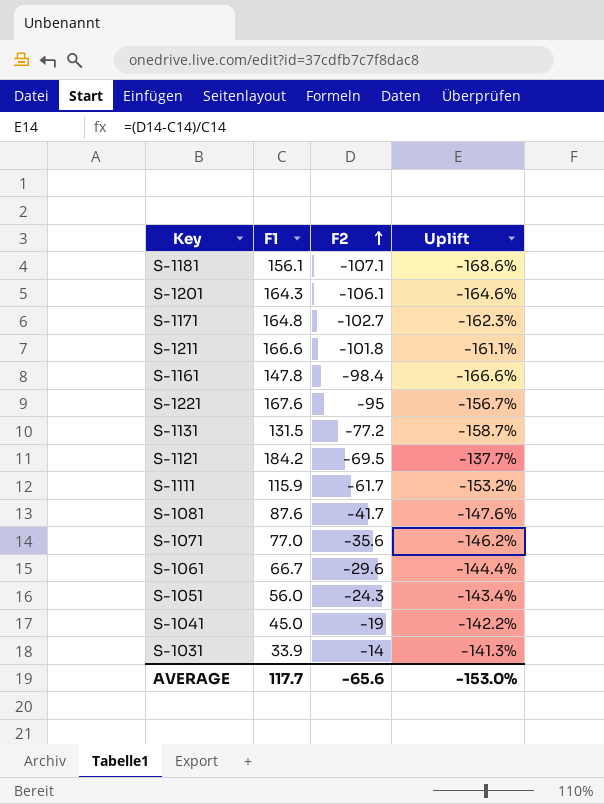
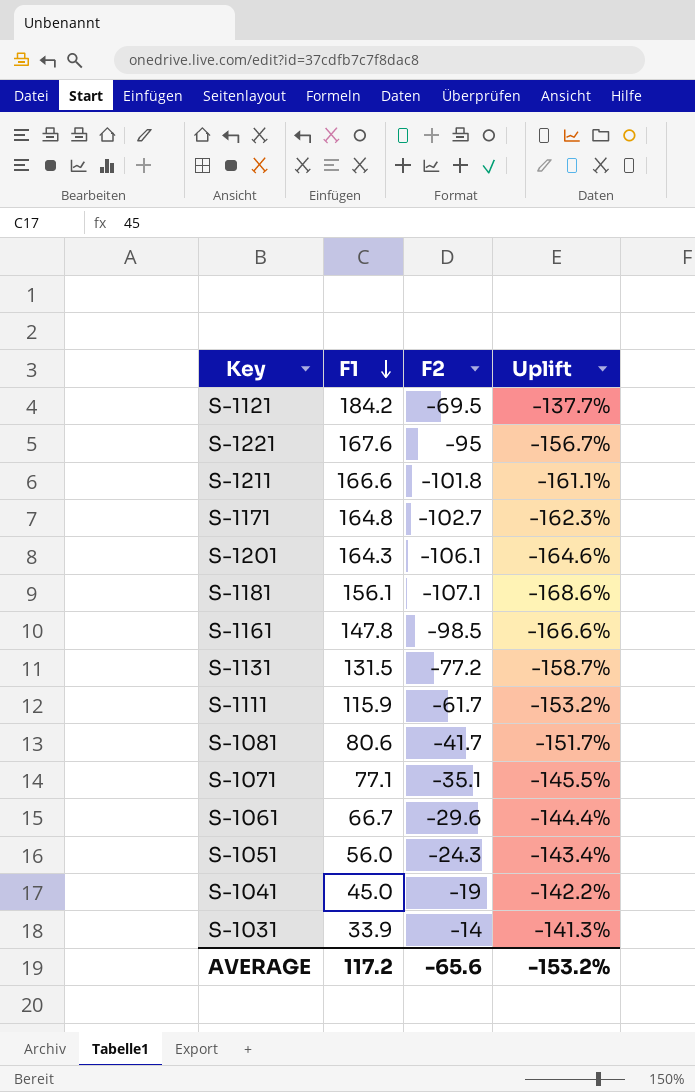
row order: F2 ascending -> F1 descending
S-1161 | F2: -98.4 -> -98.5
S-1081 | F1: 87.6 -> 80.6
S-1081 | Uplift: -147.6% -> -151.7%
S-1071 | F1: 77.0 -> 77.1
S-1071 | F2: -35.6 -> -35.1
S-1071 | Uplift: -146.2% -> -145.5%
AVERAGE | F1: 117.7 -> 117.2
AVERAGE | Uplift: -153.0% -> -153.2%

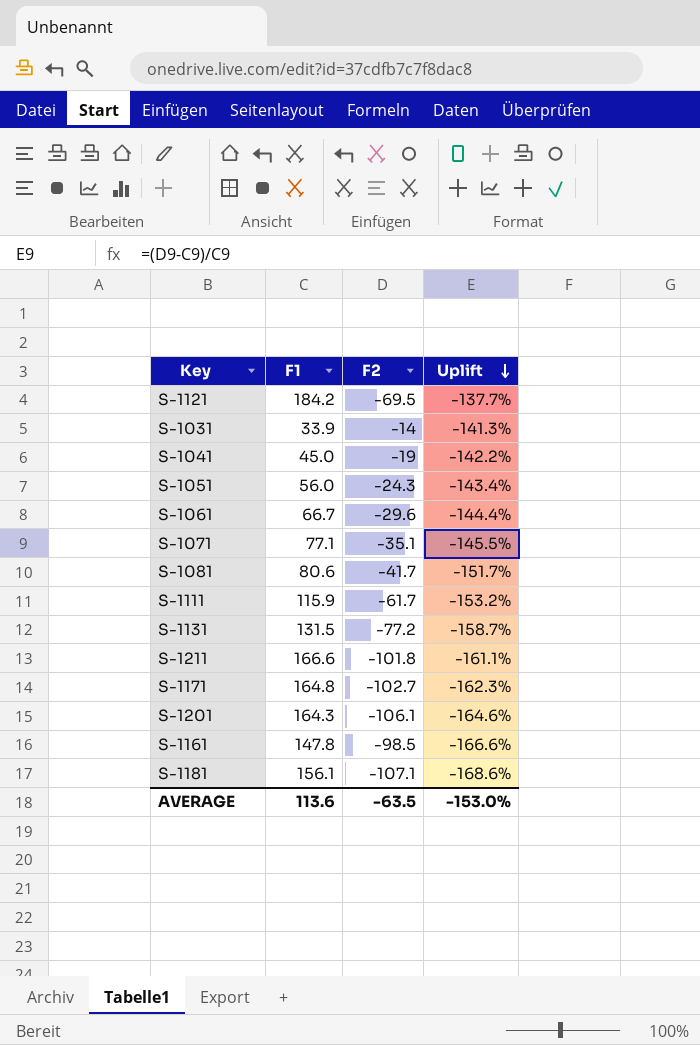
row order: F1 descending -> Uplift descending
row S-1221: 167.6 | -95 | -156.7% -> none
AVERAGE | F1: 117.2 -> 113.6
AVERAGE | F2: -65.6 -> -63.5
AVERAGE | Uplift: -153.2% -> -153.0%

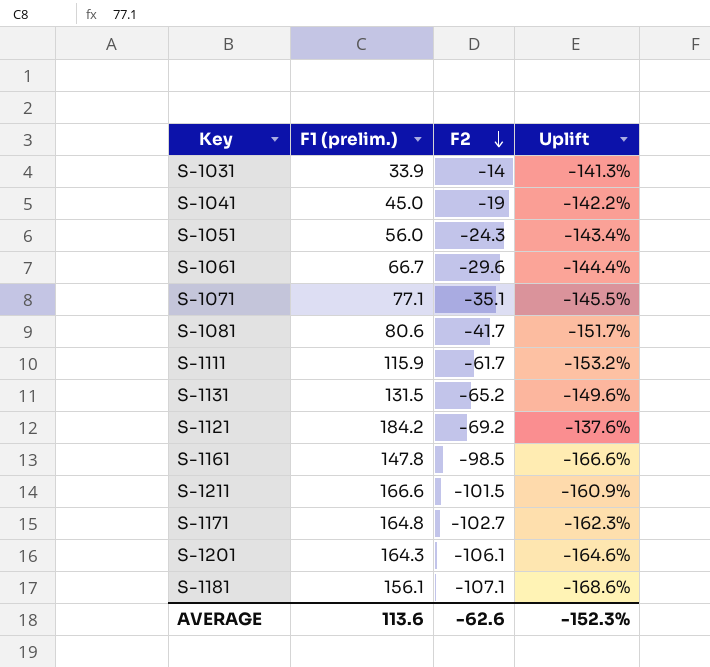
row order: Uplift descending -> F2 descending
column name: F1 -> F1 (prelim.)
S-1131 | F2: -77.2 -> -65.2
S-1131 | Uplift: -158.7% -> -149.6%
S-1121 | F2: -69.5 -> -69.2
S-1121 | Uplift: -137.7% -> -137.6%
S-1211 | F2: -101.8 -> -101.5
S-1211 | Uplift: -161.1% -> -160.9%
AVERAGE | F2: -63.5 -> -62.6
AVERAGE | Uplift: -153.0% -> -152.3%

